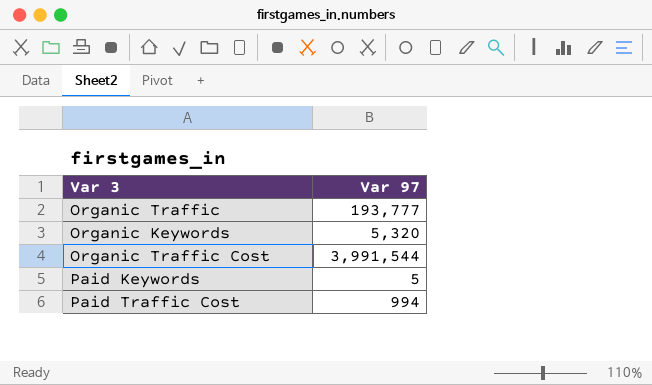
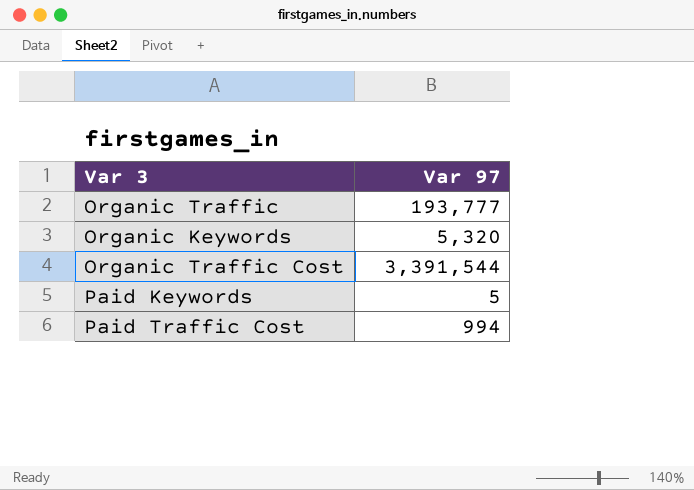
Organic Traffic Cost | Var 97: 3,991,544 -> 3,391,544

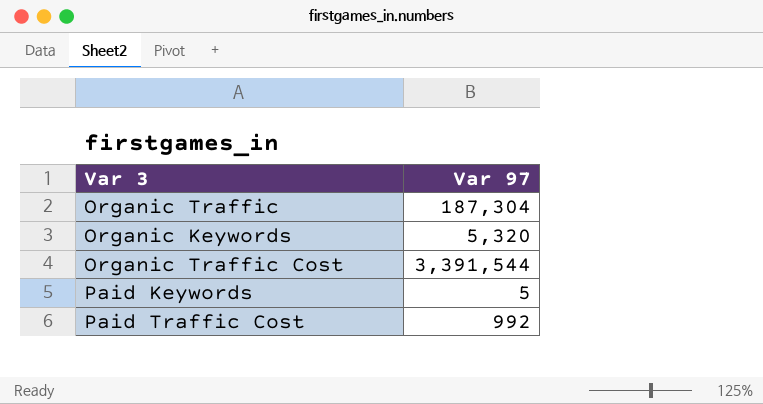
Organic Traffic | Var 97: 193,777 -> 187,304
Paid Traffic Cost | Var 97: 994 -> 992

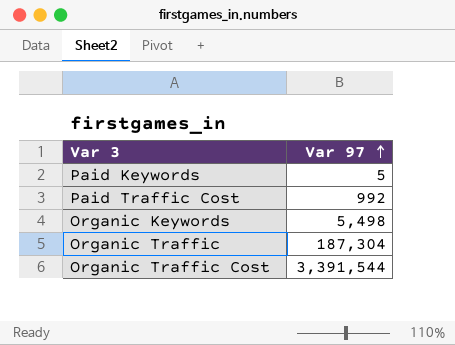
row order: none -> Var 97 ascending
Organic Keywords | Var 97: 5,320 -> 5,498

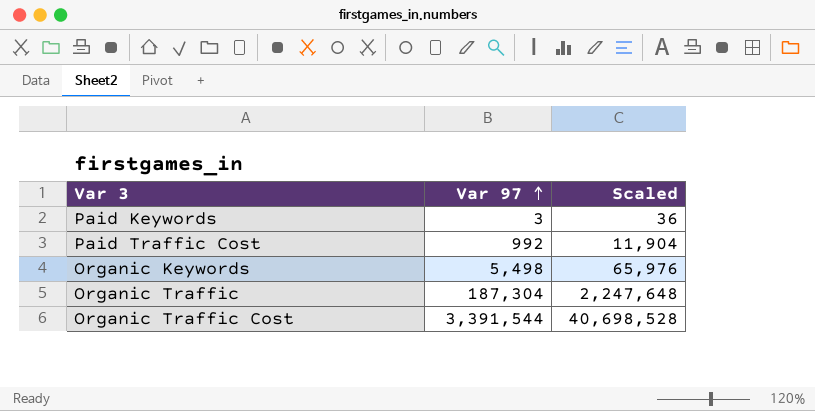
column Scaled | formula: none -> [Var 97] * 12
Paid Keywords | Var 97: 5 -> 3

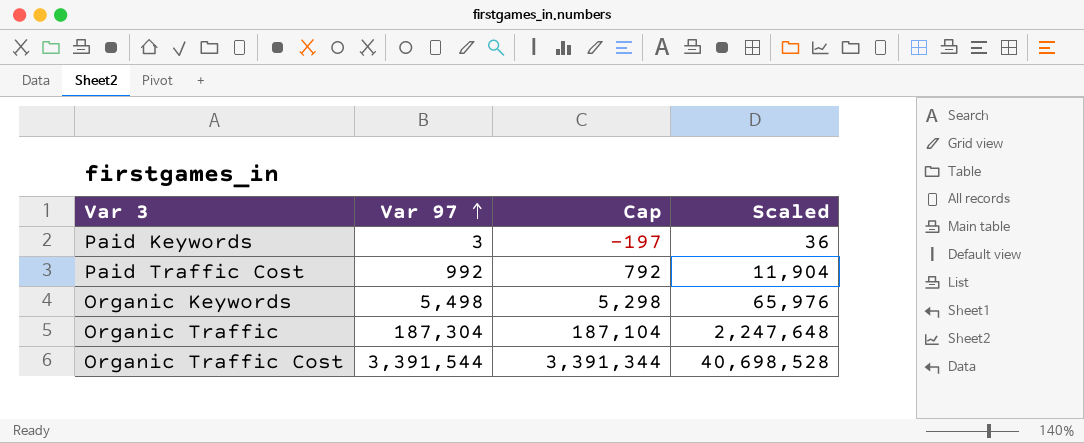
column Cap | formula: none -> [Var 97] - 200

